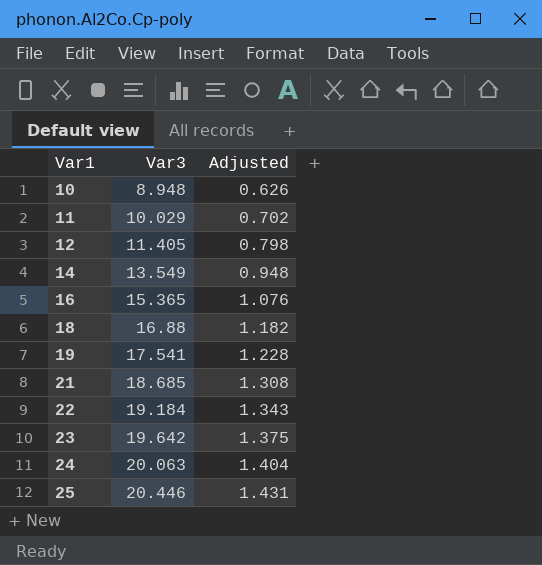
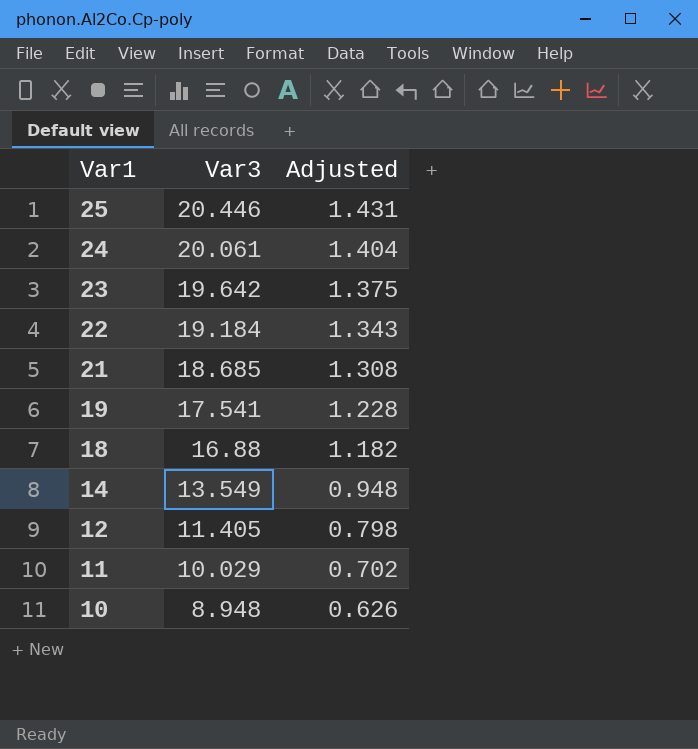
row order: Var1 ascending -> Var1 descending
row 16: 15.365 | 1.076 -> none
24 | Var3: 20.063 -> 20.061

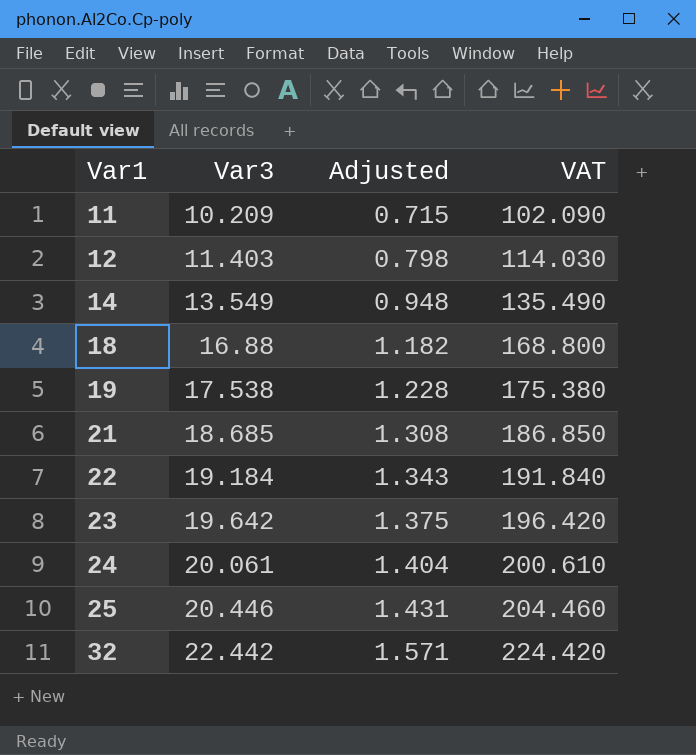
row order: Var1 descending -> Var1 ascending
column VAT | formula: none -> [Var3] * 10
row 10: 8.948 | 0.626 -> none
11 | Var3: 10.029 -> 10.209
11 | Adjusted: 0.702 -> 0.715
12 | Var3: 11.405 -> 11.403
19 | Var3: 17.541 -> 17.538
row 32: none -> 22.442 | 1.571 | 224.420

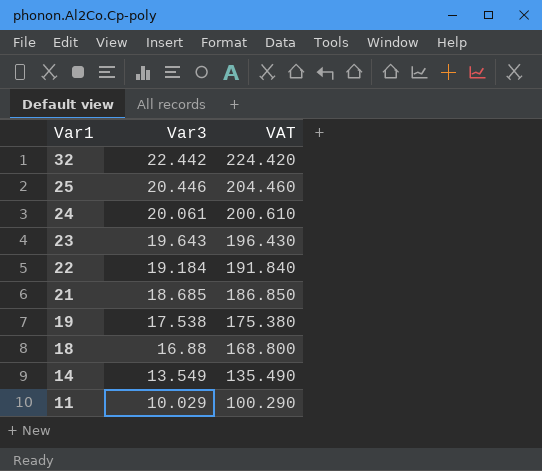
row order: Var1 ascending -> Var1 descending
column Adjusted | formula: [Var3] * 0.07 -> none
row 12: 11.403 | 0.798 | 114.030 -> none
23 | Var3: 19.642 -> 19.643
23 | VAT: 196.420 -> 196.430
11 | Var3: 10.209 -> 10.029
11 | VAT: 102.090 -> 100.290

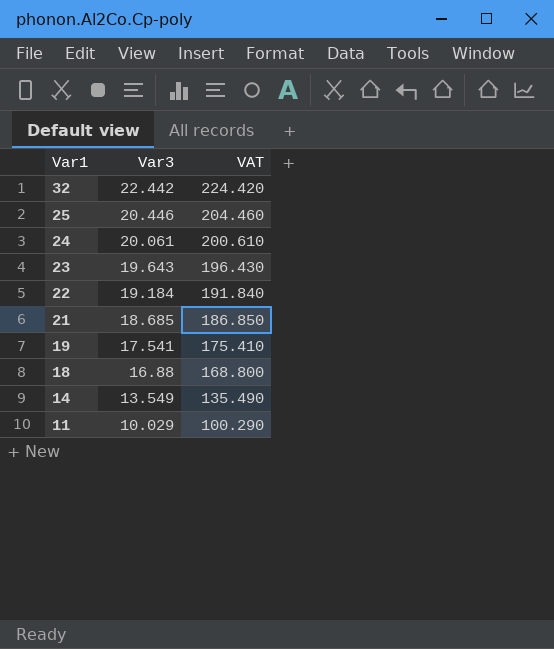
19 | Var3: 17.538 -> 17.541
19 | VAT: 175.380 -> 175.410

